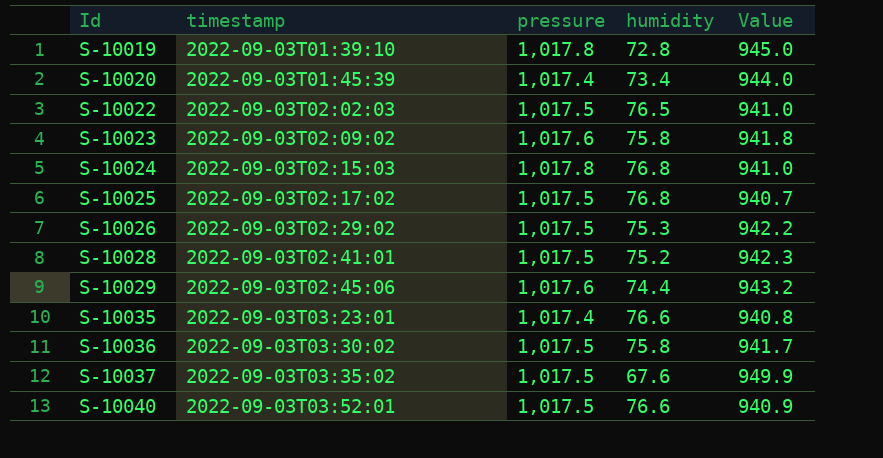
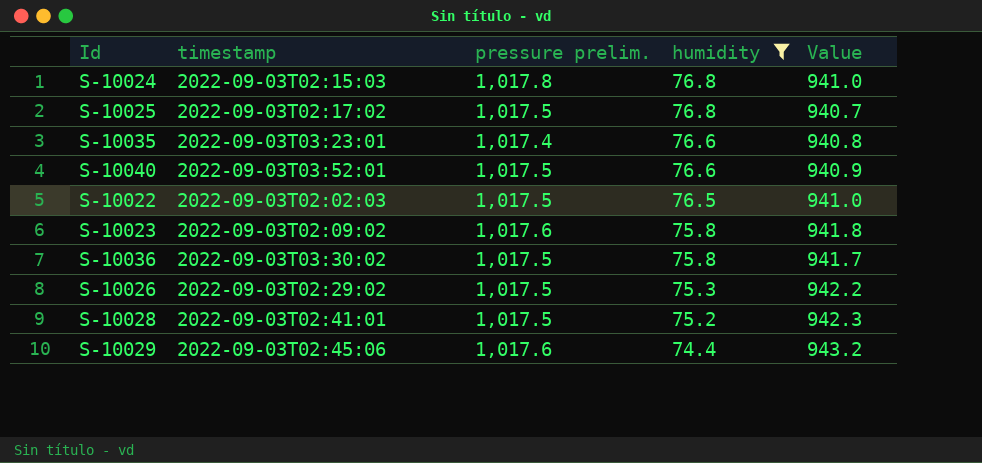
filter: none -> humidity >= 74.4
row order: Id ascending -> humidity descending
column name: pressure -> pressure prelim.

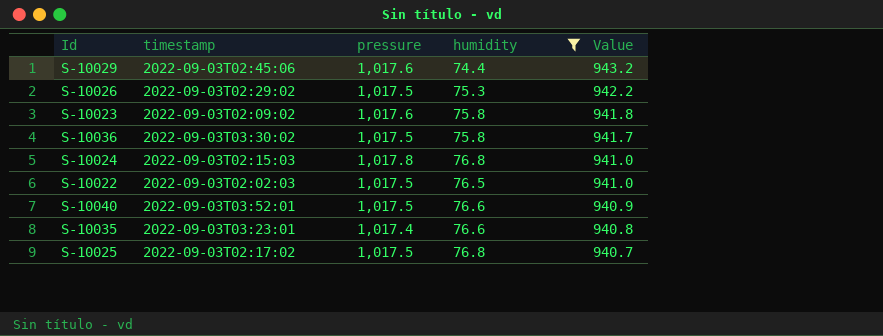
row order: humidity descending -> Value descending
column name: pressure prelim. -> pressure
row S-10028: 2022-09-03T02:41:01 | 1,017.5 | 75.2 | 942.3 -> none

